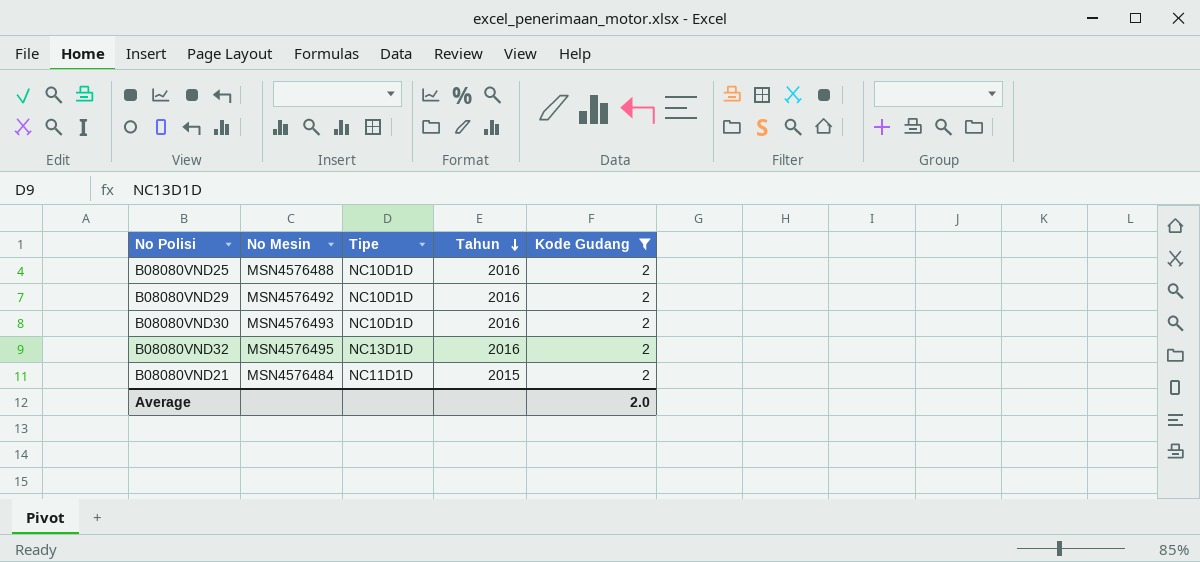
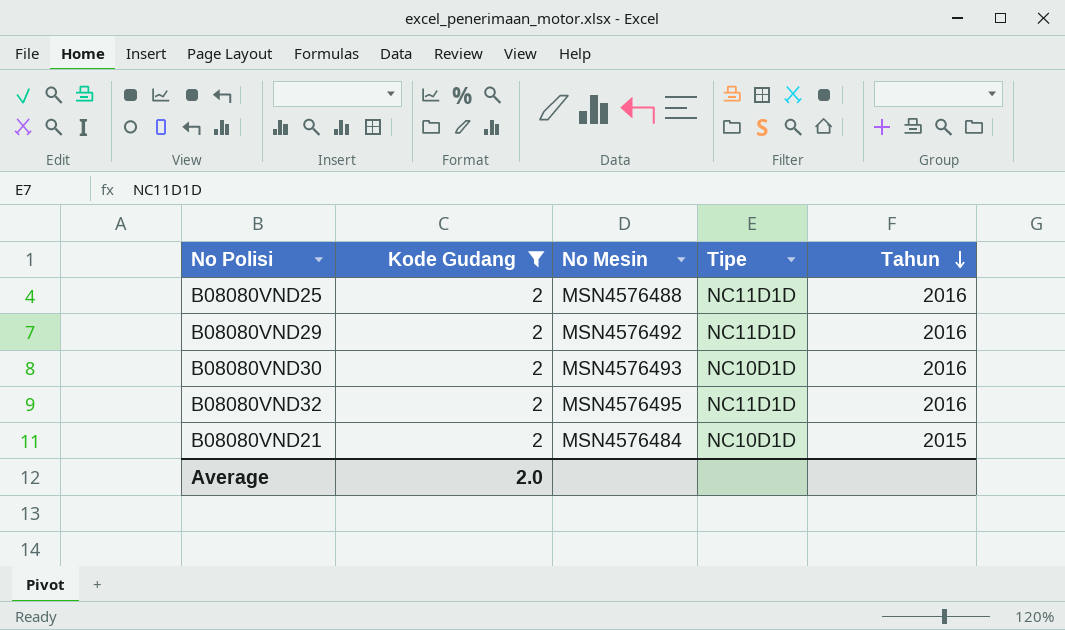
column Kode Gudang | position: 5 -> 2
B08080VND25 | Tipe: NC10D1D -> NC11D1D
B08080VND29 | Tipe: NC10D1D -> NC11D1D
B08080VND32 | Tipe: NC13D1D -> NC11D1D
B08080VND21 | Tipe: NC11D1D -> NC10D1D

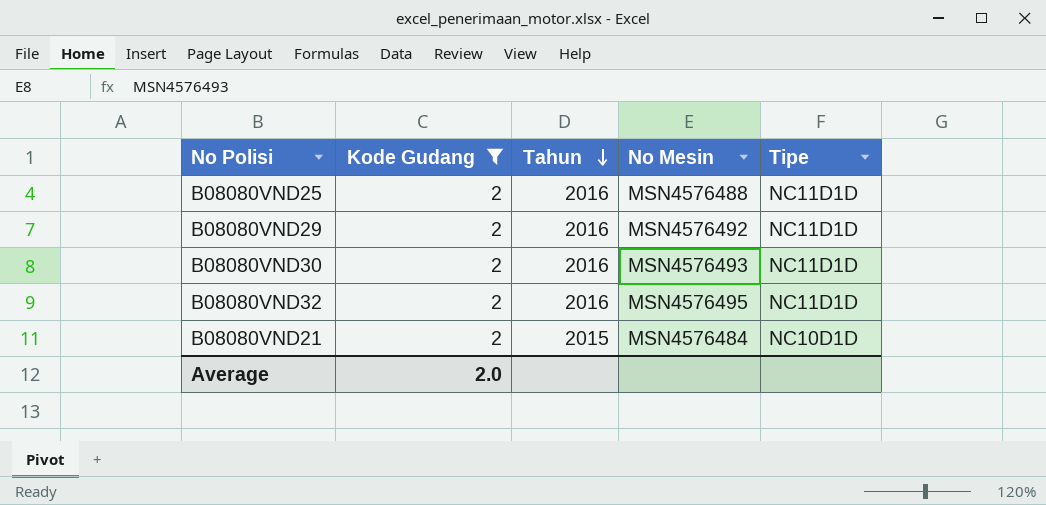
column Tahun | position: 5 -> 3
B08080VND30 | Tipe: NC10D1D -> NC11D1D

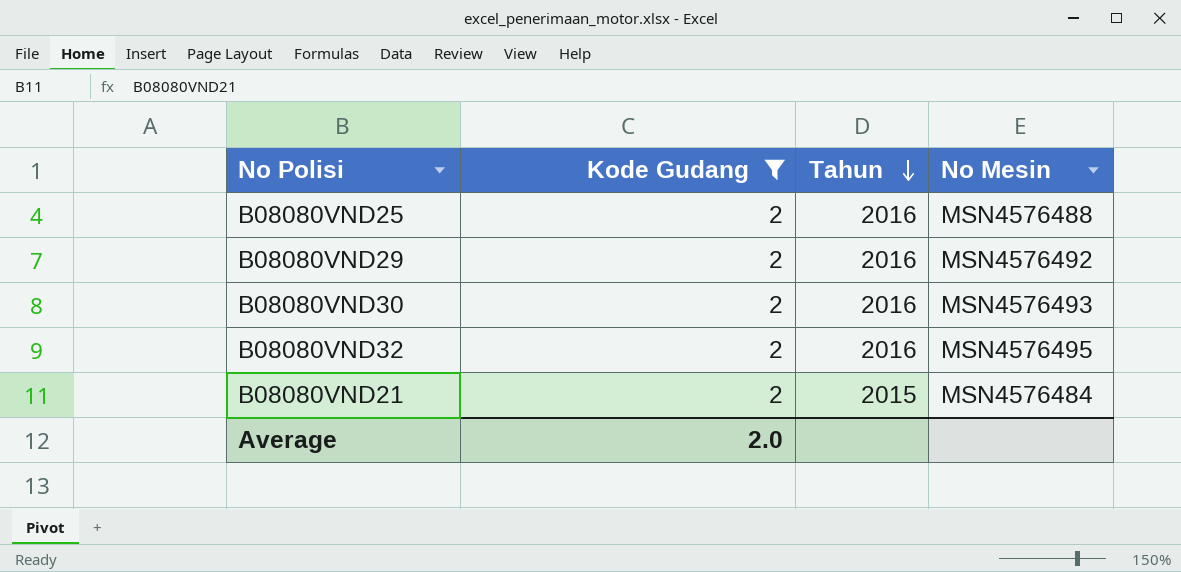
column Tipe | position: 5 -> none

